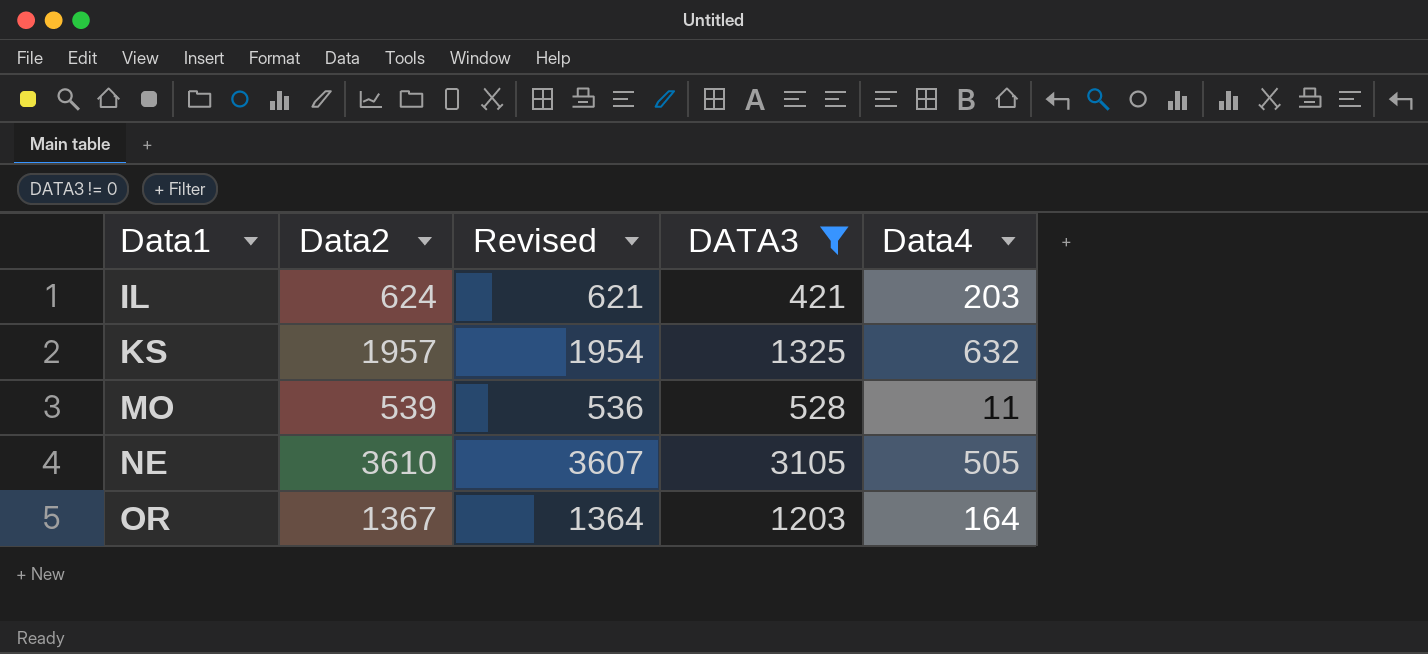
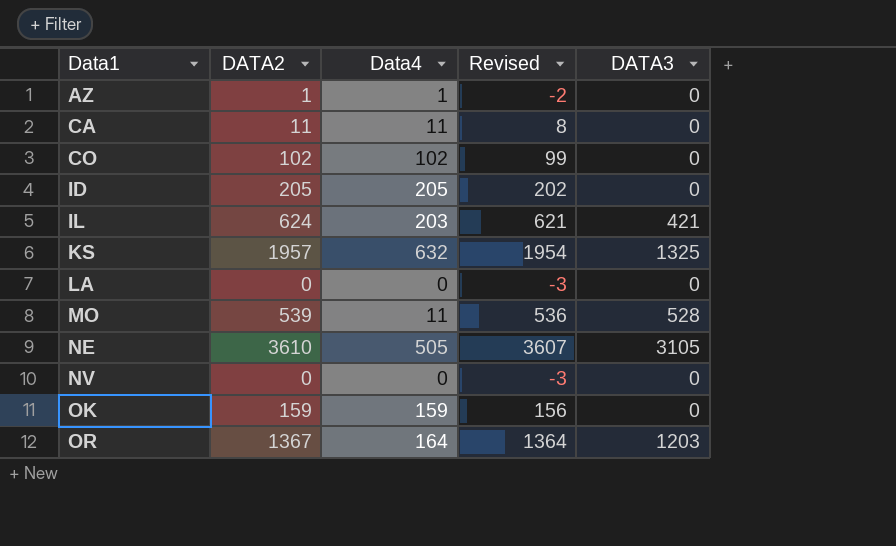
filter: DATA3 != 0 -> none
column name: Data2 -> DATA2
column Data4 | position: 5 -> 3

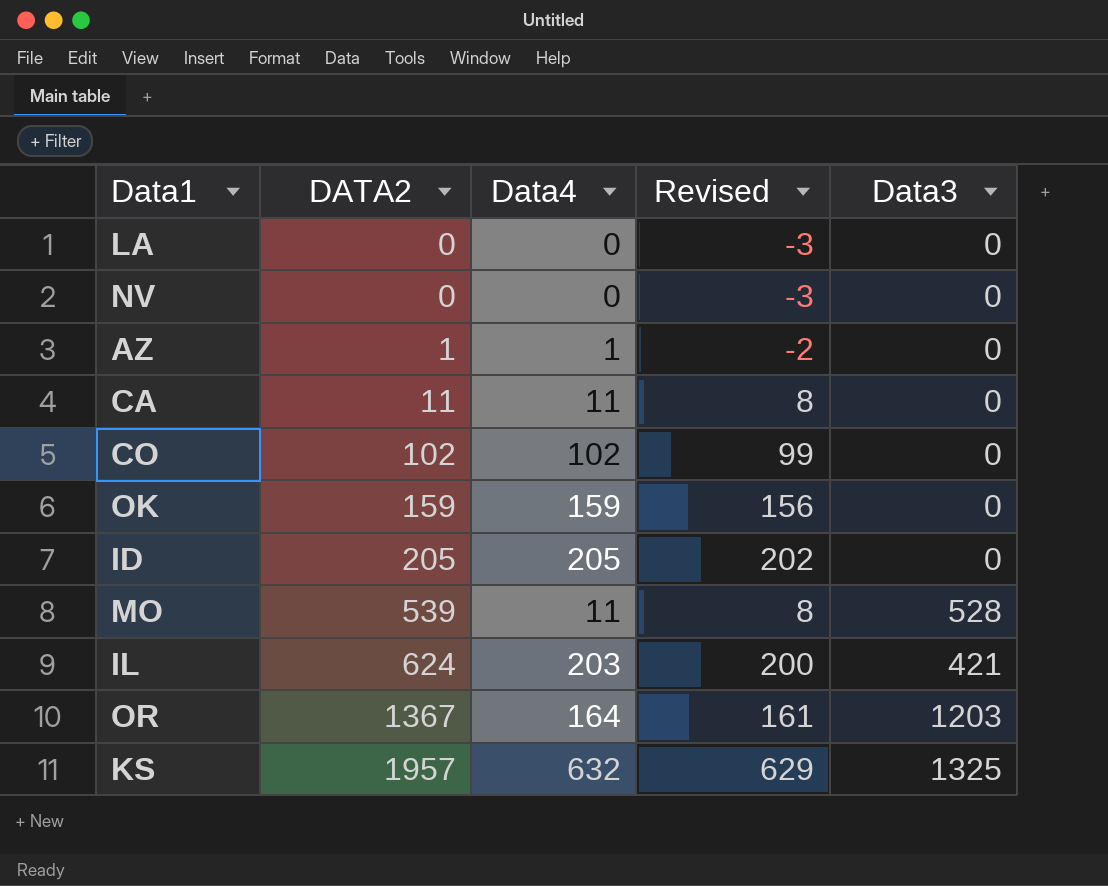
row order: Data1 ascending -> DATA2 ascending
column Revised | formula: [DATA2] - 3 -> [Data4] - 3
column name: DATA3 -> Data3
row NE: 3610 | 505 | 3607 | 3105 -> none

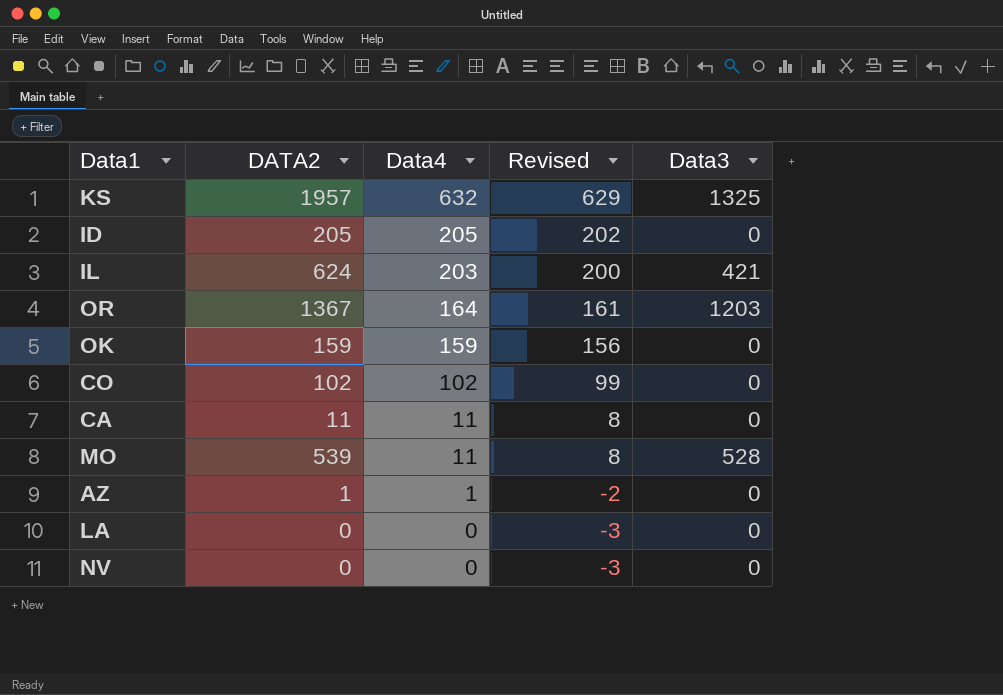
row order: DATA2 ascending -> Data4 descending

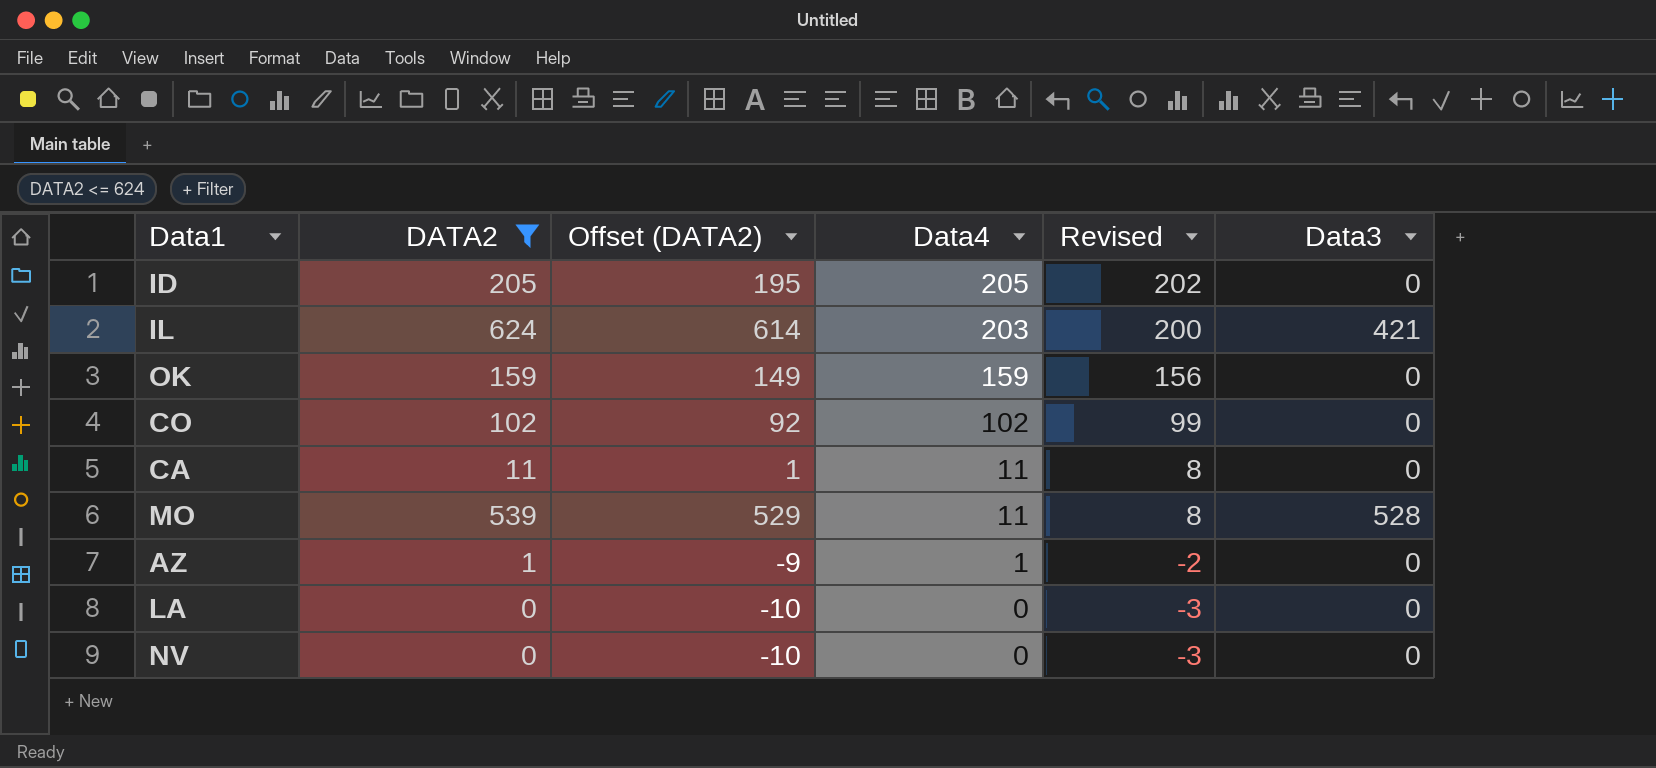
filter: none -> DATA2 <= 624
column Offset (DATA2) | formula: none -> [DATA2] - 10

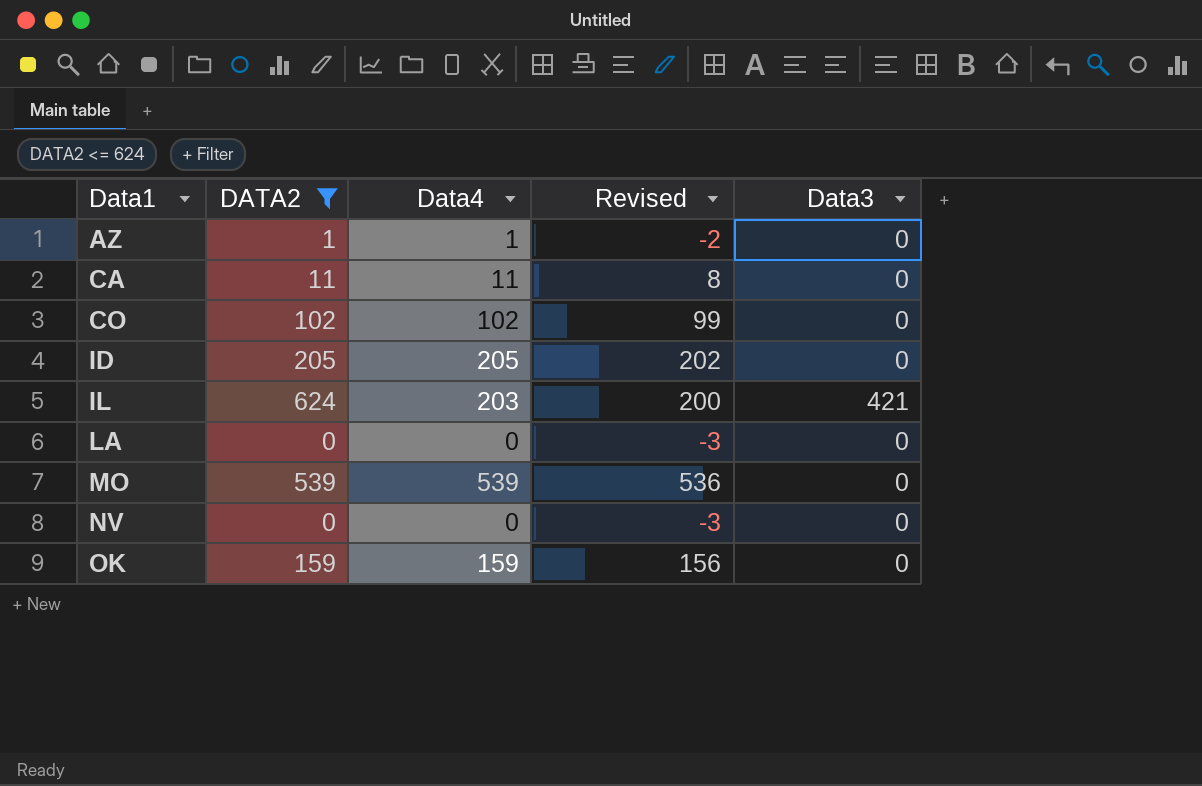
row order: Data4 descending -> Data1 ascending
column Offset (DATA2) | formula: [DATA2] - 10 -> none
MO | Data4: 11 -> 539
MO | Revised: 8 -> 536
MO | Data3: 528 -> 0

